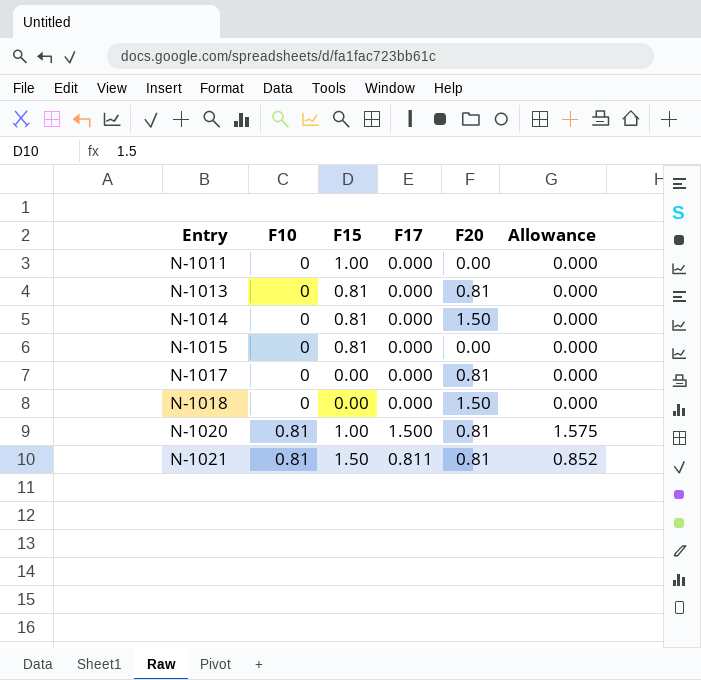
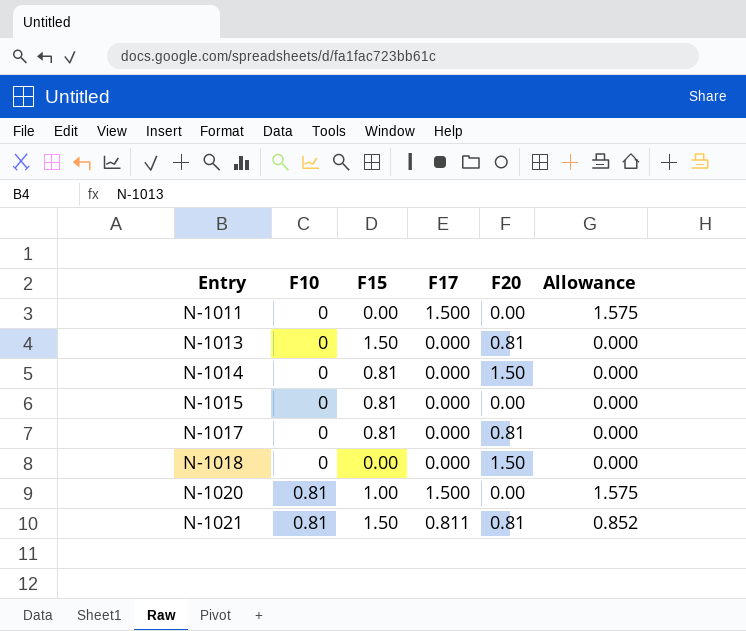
N-1011 | F15: 1.00 -> 0.00
N-1011 | F17: 0.000 -> 1.500
N-1011 | Allowance: 0.000 -> 1.575
N-1013 | F15: 0.81 -> 1.50
N-1017 | F15: 0.00 -> 0.81
N-1020 | F20: 0.81 -> 0.00

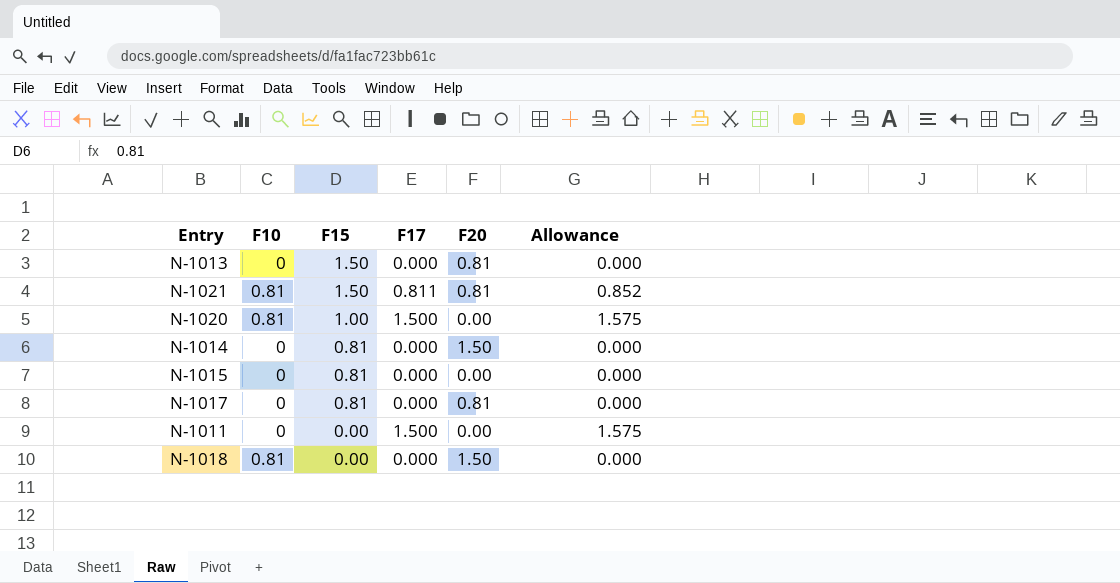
row order: Entry ascending -> F15 descending
N-1018 | F10: 0 -> 0.81

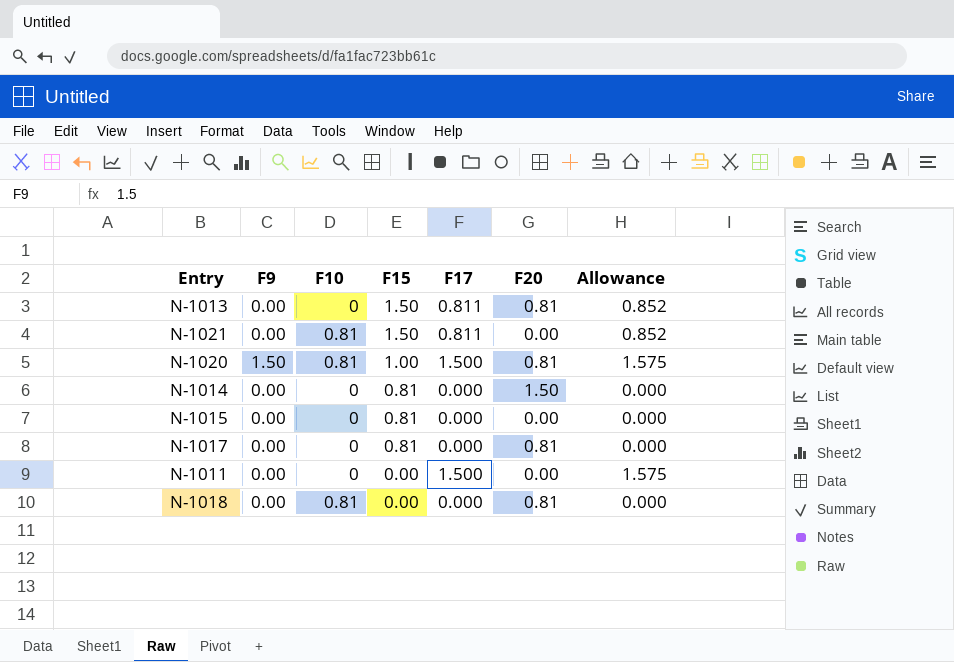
column F9 | position: none -> 2
N-1013 | F17: 0.000 -> 0.811
N-1013 | Allowance: 0.000 -> 0.852
N-1021 | F20: 0.81 -> 0.00
N-1020 | F20: 0.00 -> 0.81
N-1018 | F20: 1.50 -> 0.81

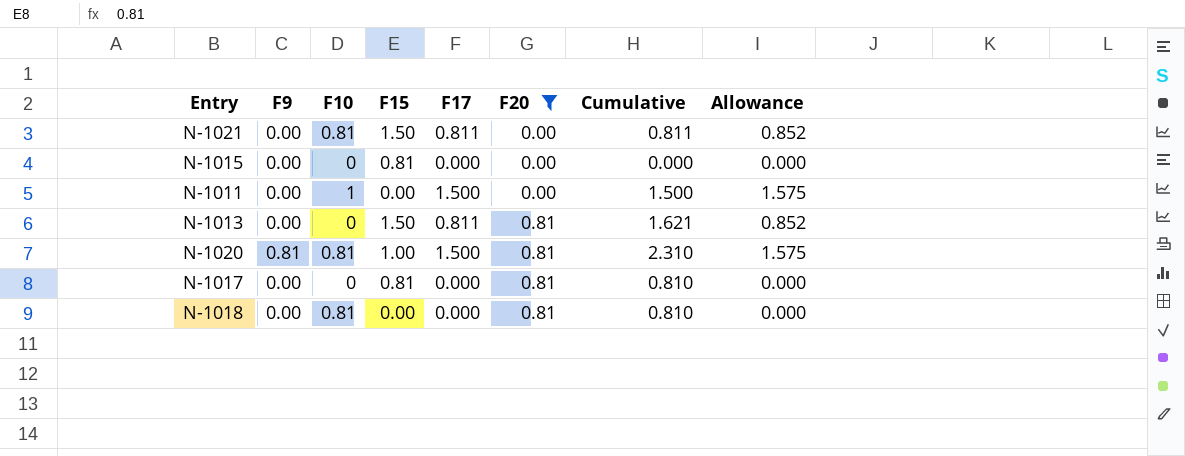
filter: none -> F20 != 1.50
row order: F15 descending -> F20 ascending
column Cumulative | formula: none -> [F17] + [F20]
N-1011 | F10: 0 -> 1
N-1020 | F9: 1.50 -> 0.81

